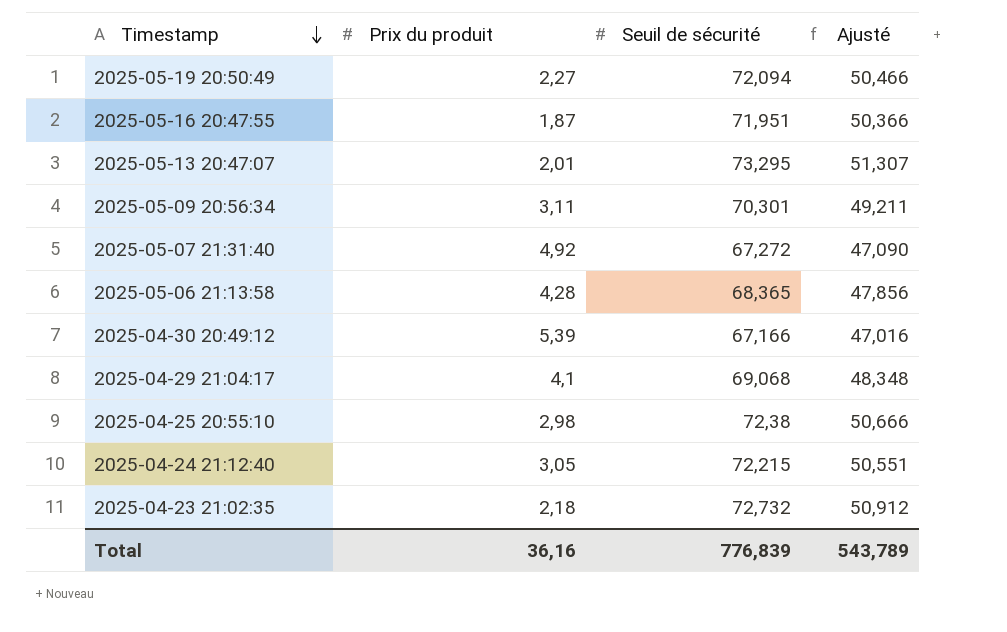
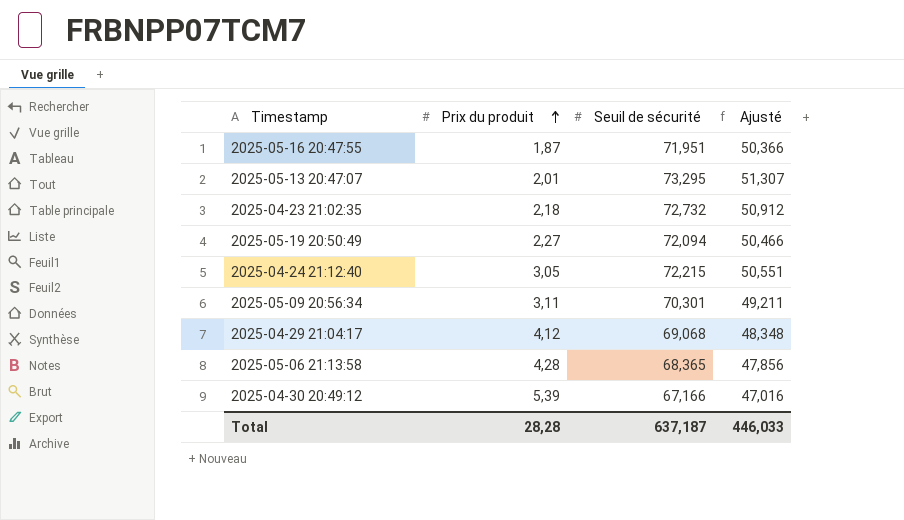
row order: Timestamp descending -> Prix du produit ascending
row 2025-05-07 21:31:40: 4,92 | 67,272 | 47,090 -> none
row 2025-04-25 20:55:10: 2,98 | 72,38 | 50,666 -> none
2025-04-29 21:04:17 | Prix du produit: 4,1 -> 4,12
Total | Prix du produit: 36,16 -> 28,28
Total | Seuil de sécurité: 776,839 -> 637,187
Total | Ajusté: 543,789 -> 446,033

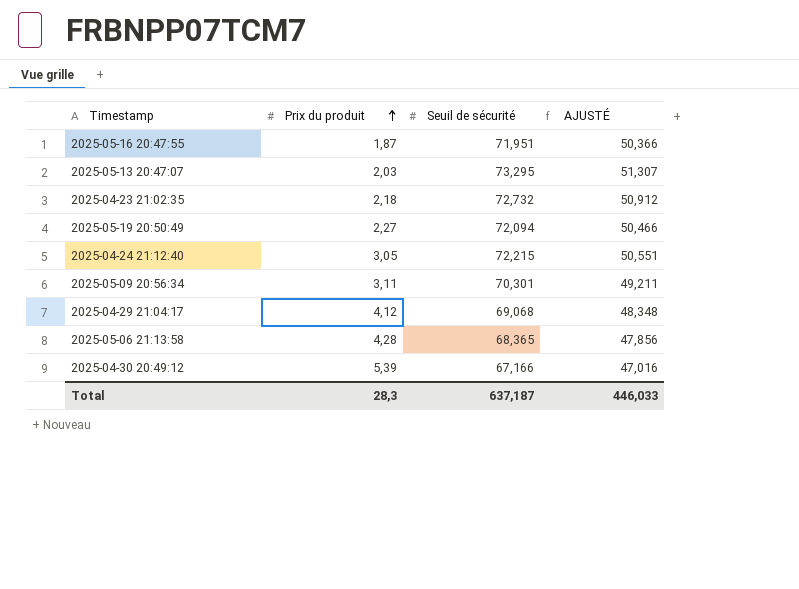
column name: Ajusté -> AJUSTÉ
2025-05-13 20:47:07 | Prix du produit: 2,01 -> 2,03
Total | Prix du produit: 28,28 -> 28,3

